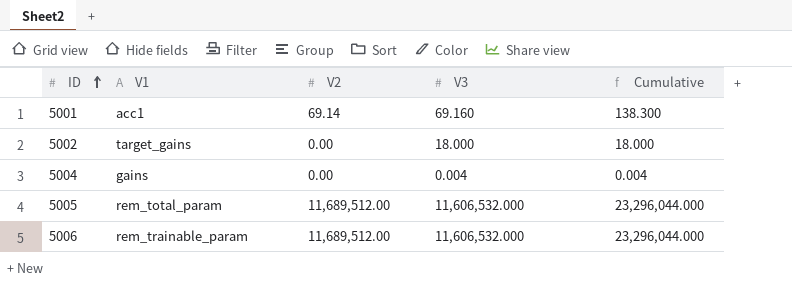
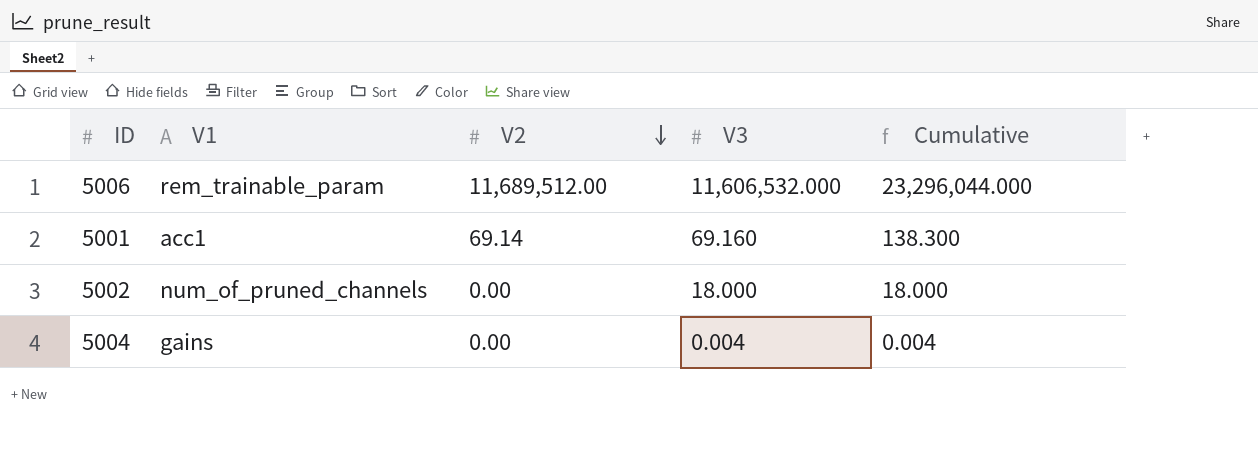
row order: ID ascending -> V2 descending
row 5005: rem_total_param | 11,689,512.00 | 11,606,532.000 | 23,296,044.000 -> none
5002 | V1: target_gains -> num_of_pruned_channels

